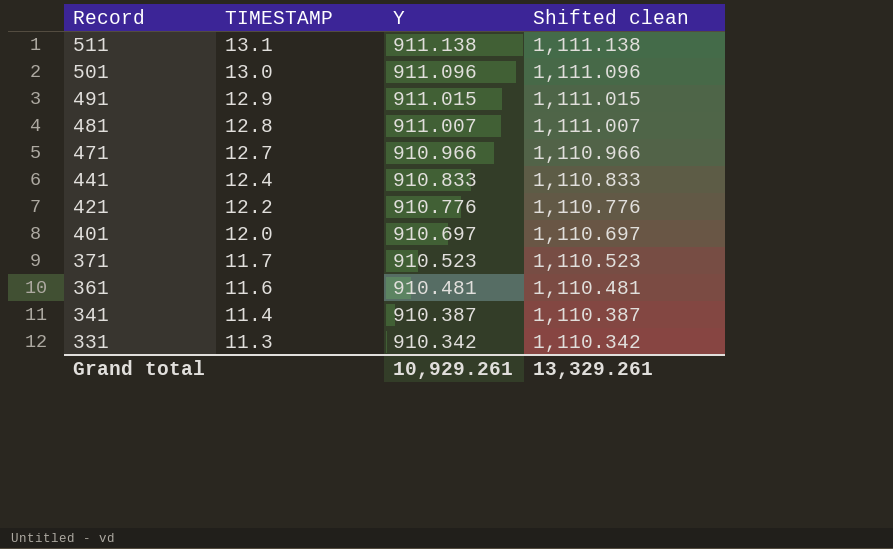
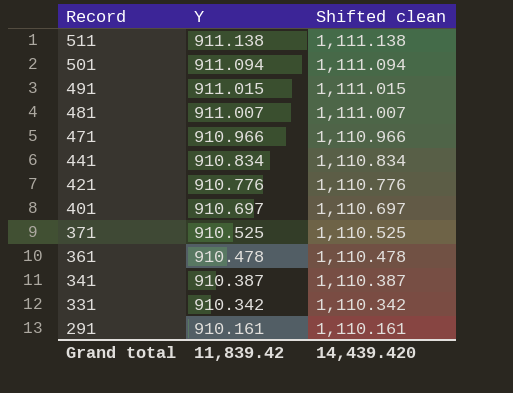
column TIMESTAMP | position: 2 -> none
501 | Y: 911.096 -> 911.094
501 | Shifted clean: 1,111.096 -> 1,111.094
441 | Y: 910.833 -> 910.834
441 | Shifted clean: 1,110.833 -> 1,110.834
371 | Y: 910.523 -> 910.525
371 | Shifted clean: 1,110.523 -> 1,110.525
361 | Y: 910.481 -> 910.478
361 | Shifted clean: 1,110.481 -> 1,110.478
row 291: none -> 910.161 | 1,110.161
Grand total | Y: 10,929.261 -> 11,839.42
Grand total | Shifted clean: 13,329.261 -> 14,439.420

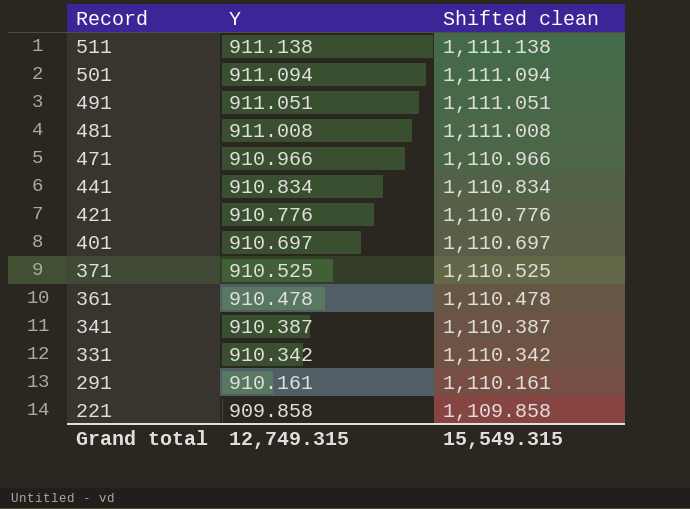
491 | Y: 911.015 -> 911.051
491 | Shifted clean: 1,111.015 -> 1,111.051
481 | Y: 911.007 -> 911.008
481 | Shifted clean: 1,111.007 -> 1,111.008
row 221: none -> 909.858 | 1,109.858
Grand total | Y: 11,839.42 -> 12,749.315
Grand total | Shifted clean: 14,439.420 -> 15,549.315

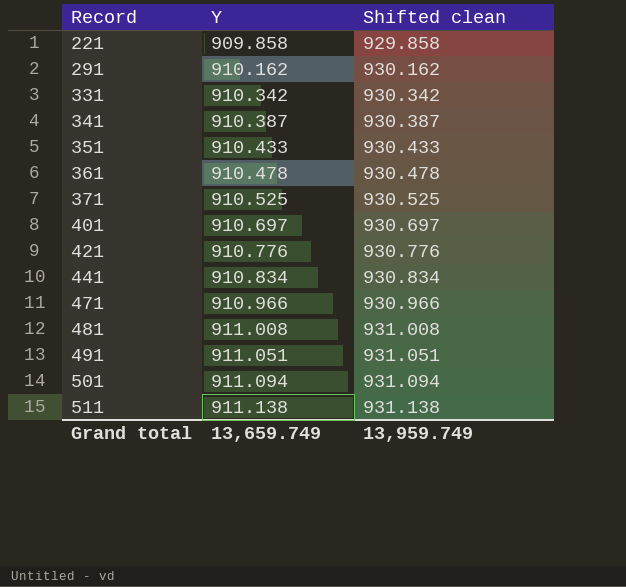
row order: Record descending -> Record ascending
column Shifted clean | formula: [Y] + 200 -> [Y] + 20
291 | Y: 910.161 -> 910.162
row 351: none -> 910.433 | 930.433
Grand total | Y: 12,749.315 -> 13,659.749
Grand total | Shifted clean: 15,549.315 -> 13,959.749

